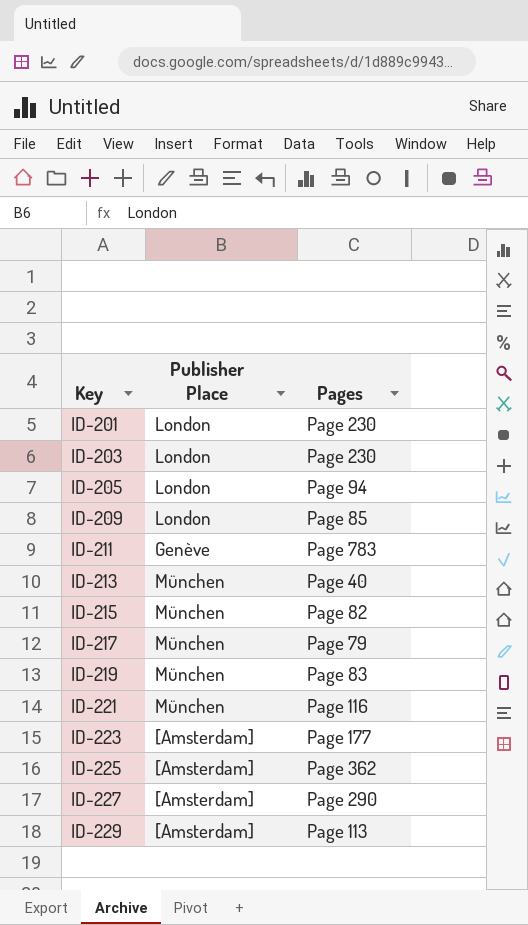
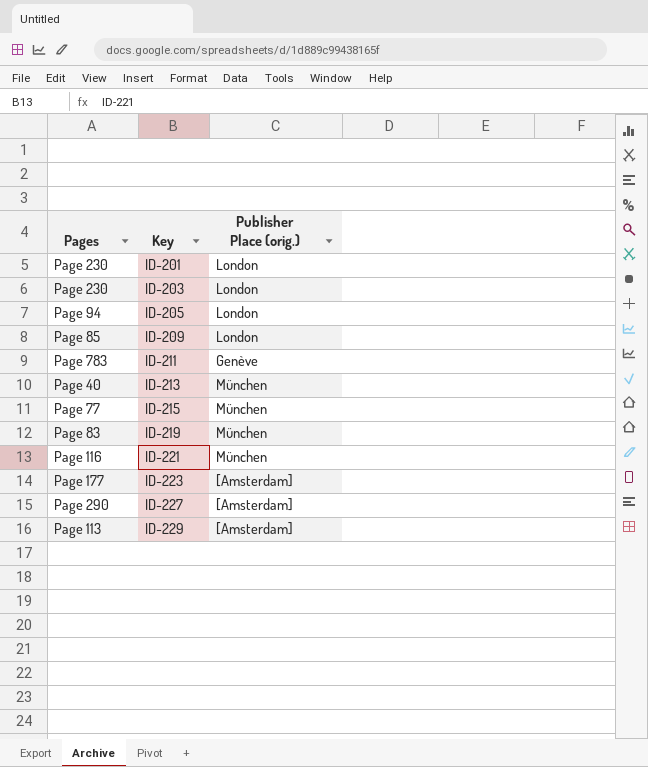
column Pages | position: 3 -> 1
column name: Publisher Place -> Publisher Place (orig.)
row ID-217: München | Page 79 -> none
row ID-225: [Amsterdam] | Page 362 -> none
ID-215 | Pages: Page 82 -> Page 77

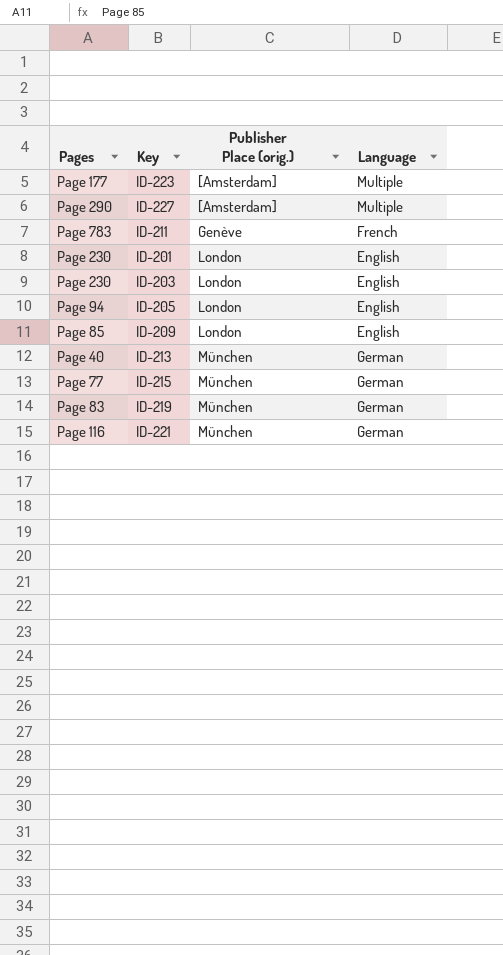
row order: Key ascending -> Publisher Place (orig.) ascending
column Language | position: none -> 4
row ID-229: Page 113 | [Amsterdam] -> none

